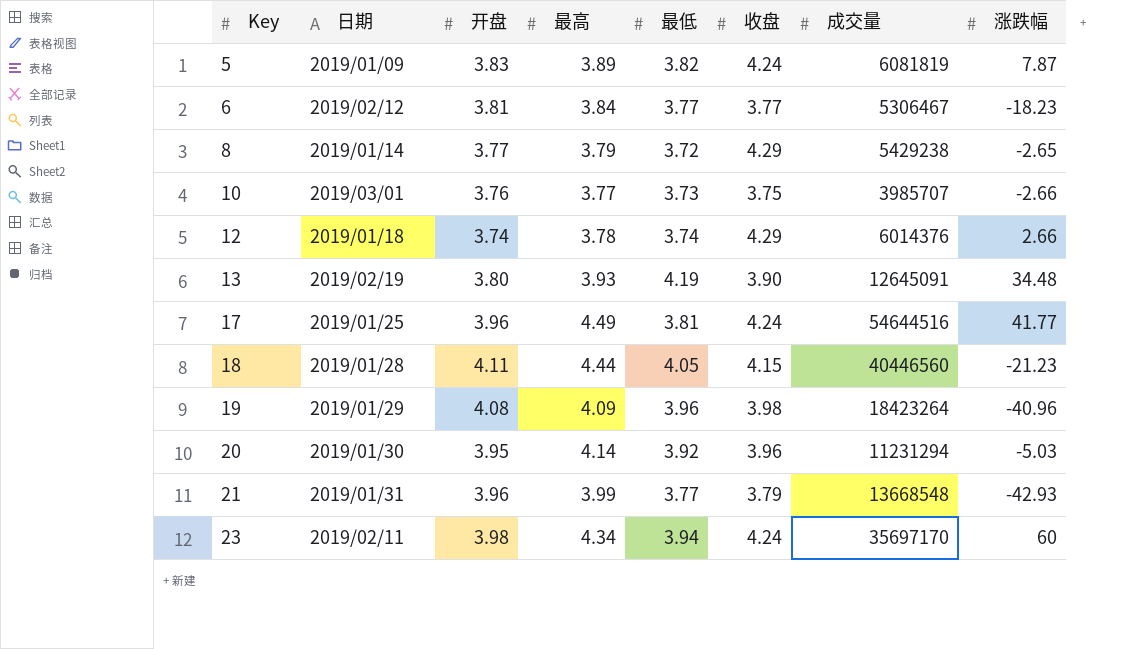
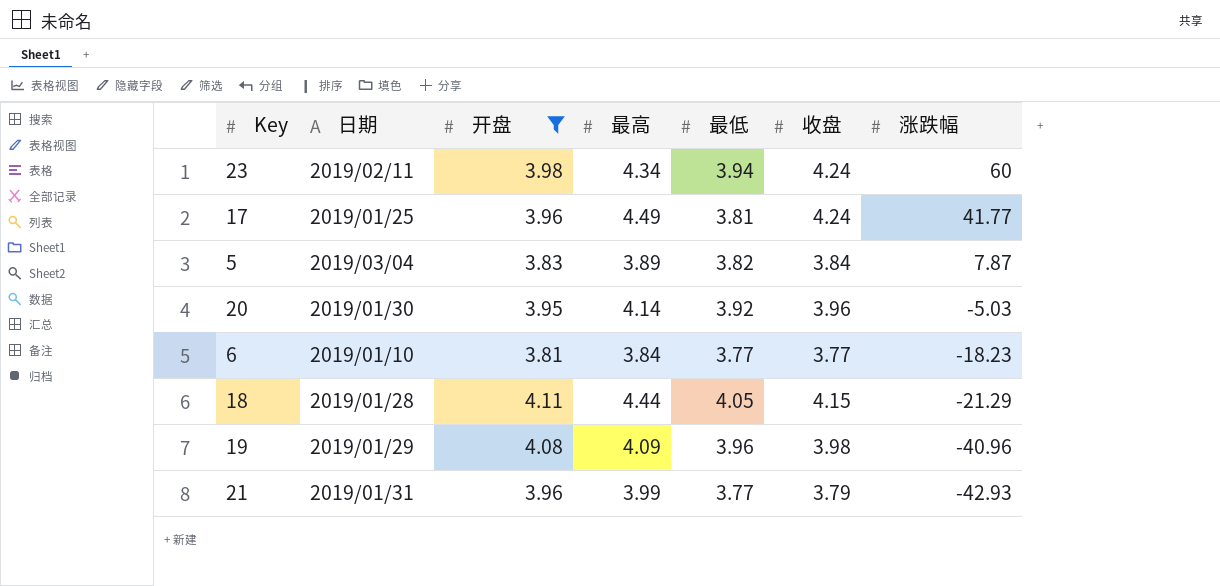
filter: none -> 开盘 >= 3.81
row order: Key ascending -> 涨跌幅 descending
column 成交量 | position: 7 -> none
5 | 日期: 2019/01/09 -> 2019/03/04
5 | 收盘: 4.24 -> 3.84
6 | 日期: 2019/02/12 -> 2019/01/10
18 | 涨跌幅: -21.23 -> -21.29

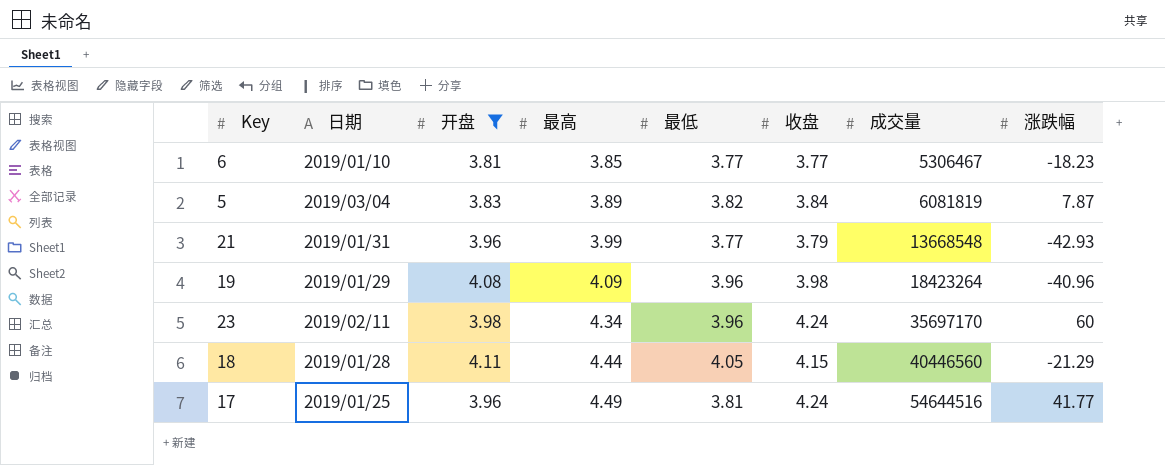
row order: 涨跌幅 descending -> 最高 ascending
column 成交量 | position: none -> 7
row 20: 2019/01/30 | 3.95 | 4.14 | 3.92 | 3.96 | -5.03 -> none
6 | 最高: 3.84 -> 3.85
23 | 最低: 3.94 -> 3.96

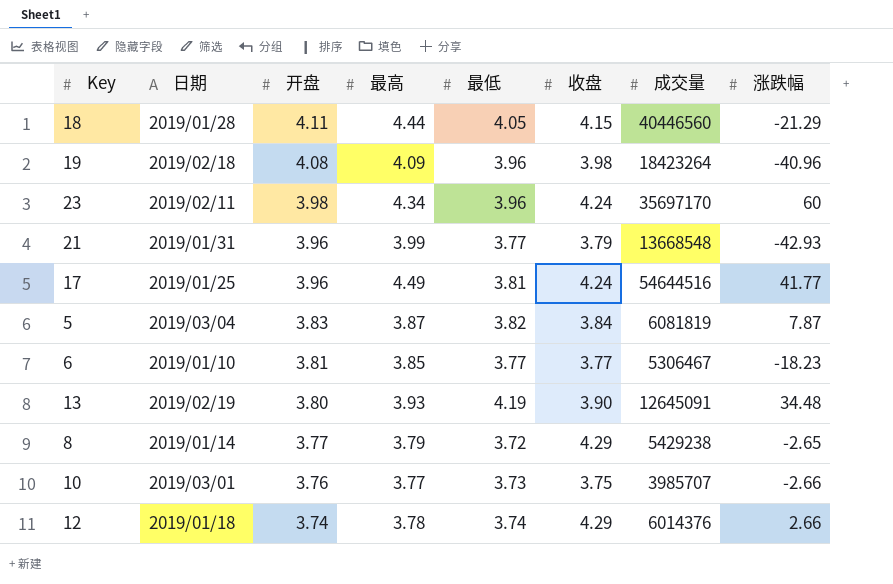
filter: 开盘 >= 3.81 -> none
row order: 最高 ascending -> 开盘 descending
19 | 日期: 2019/01/29 -> 2019/02/18
5 | 最高: 3.89 -> 3.87

